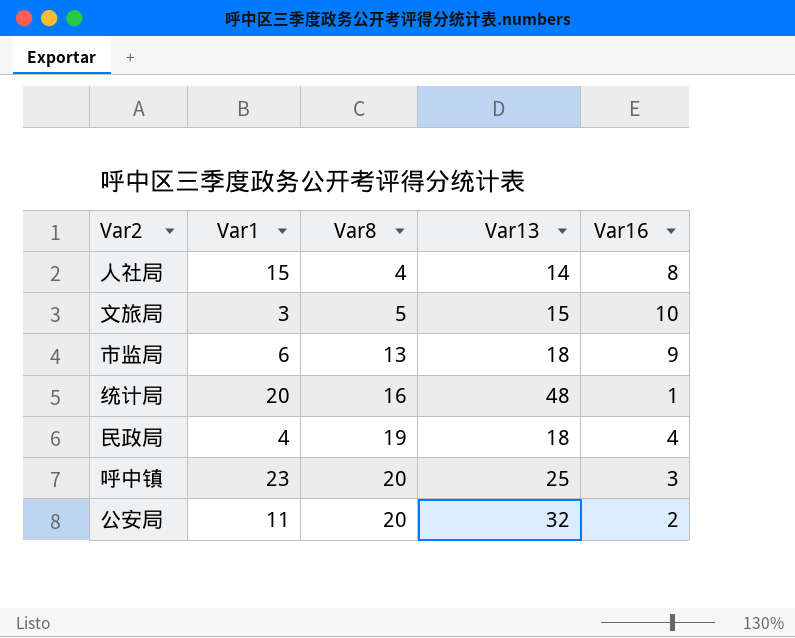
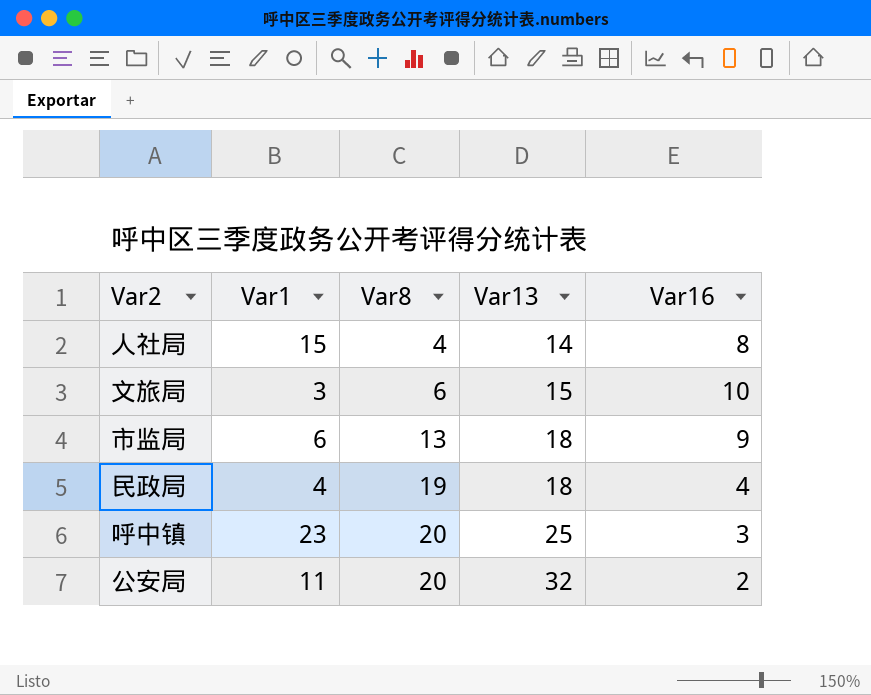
row 统计局: 20 | 16 | 48 | 1 -> none
文旅局 | Var8: 5 -> 6

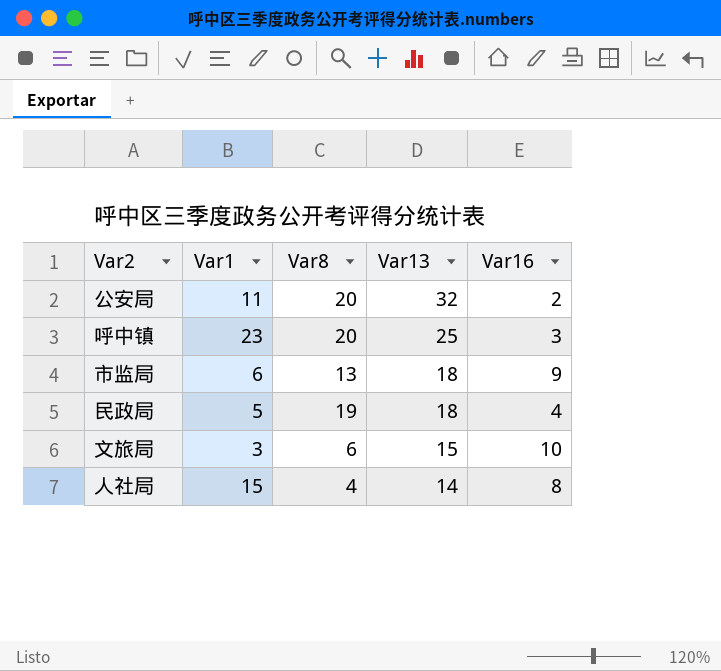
row order: Var8 ascending -> Var13 descending
民政局 | Var1: 4 -> 5

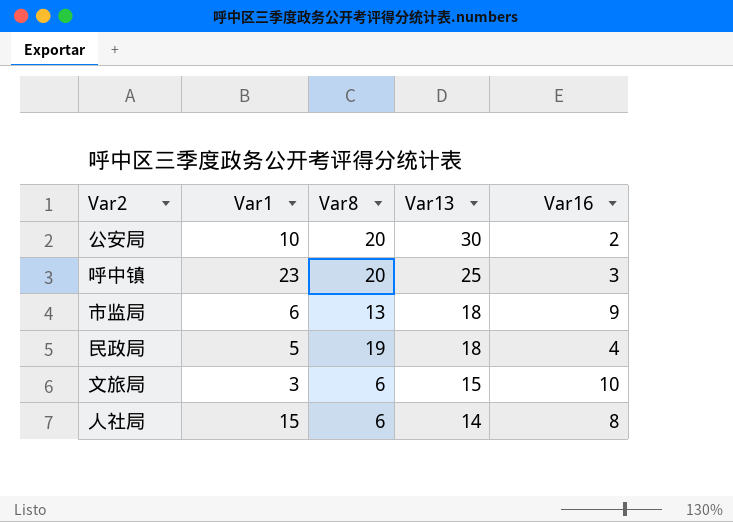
公安局 | Var1: 11 -> 10
公安局 | Var13: 32 -> 30
人社局 | Var8: 4 -> 6

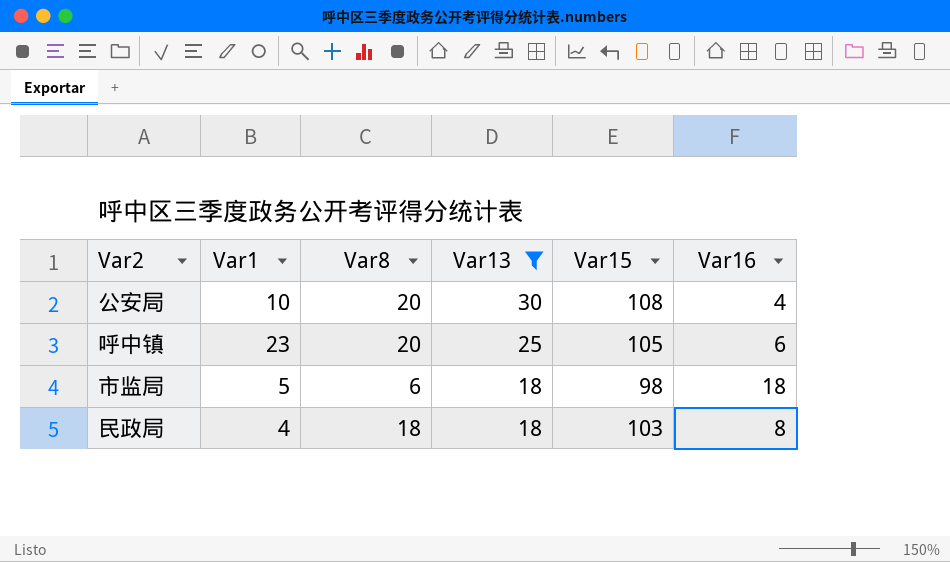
filter: none -> Var13 >= 18
column Var15 | position: none -> 5
公安局 | Var16: 2 -> 4
呼中镇 | Var16: 3 -> 6
市监局 | Var1: 6 -> 5
市监局 | Var8: 13 -> 6
市监局 | Var16: 9 -> 18
民政局 | Var1: 5 -> 4
民政局 | Var8: 19 -> 18
民政局 | Var16: 4 -> 8

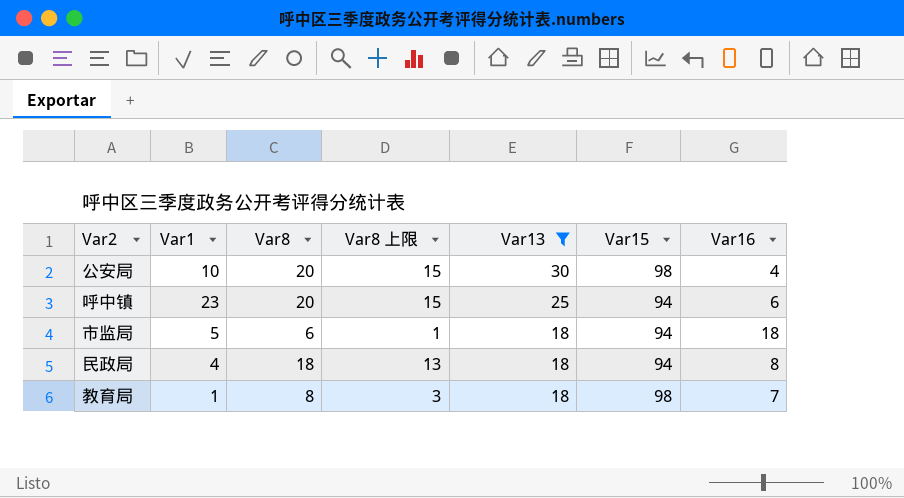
column Var8 上限 | formula: none -> [Var8] - 5
公安局 | Var15: 108 -> 98
呼中镇 | Var15: 105 -> 94
市监局 | Var15: 98 -> 94
民政局 | Var15: 103 -> 94
row 教育局: none -> 1 | 8 | 3 | 18 | 98 | 7

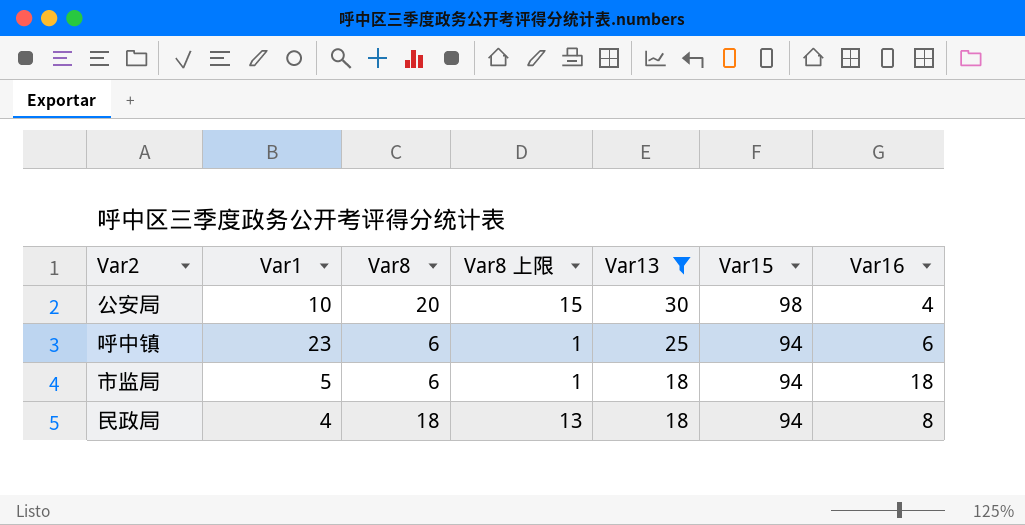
row 教育局: 1 | 8 | 3 | 18 | 98 | 7 -> none
呼中镇 | Var8: 20 -> 6
呼中镇 | Var8 上限: 15 -> 1

